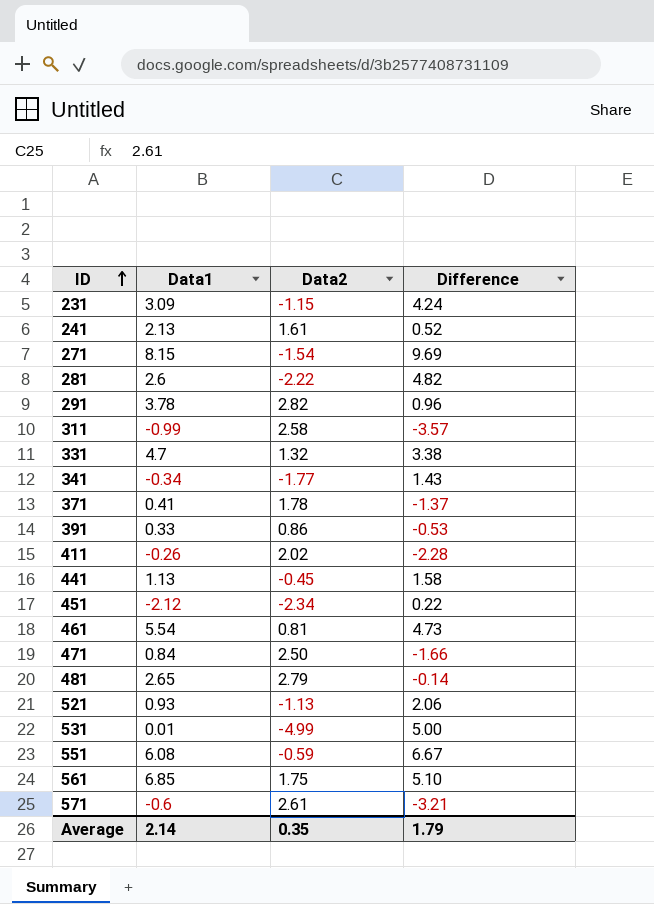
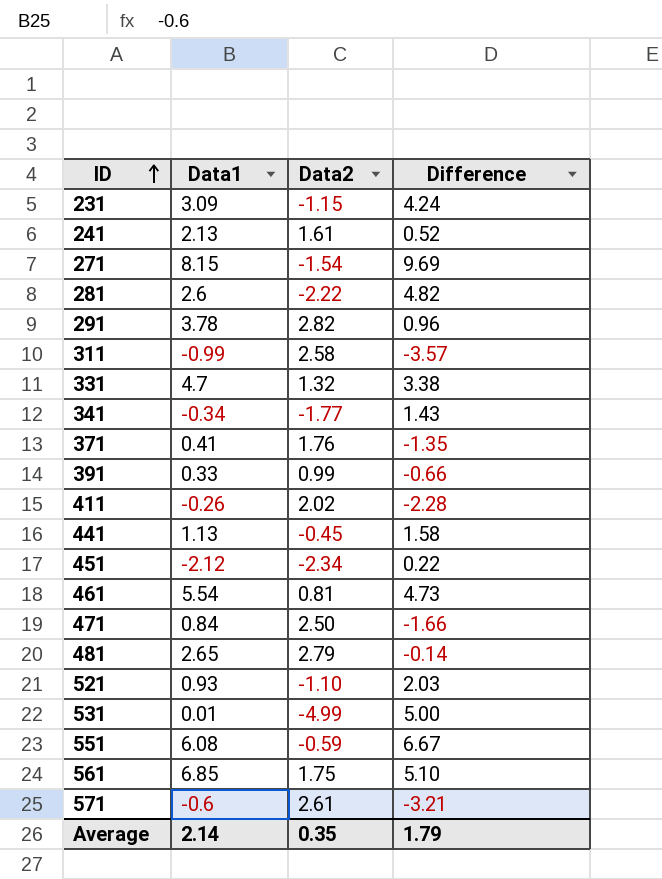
371 | Data2: 1.78 -> 1.76
371 | Difference: -1.37 -> -1.35
391 | Data2: 0.86 -> 0.99
391 | Difference: -0.53 -> -0.66
521 | Data2: -1.13 -> -1.10
521 | Difference: 2.06 -> 2.03

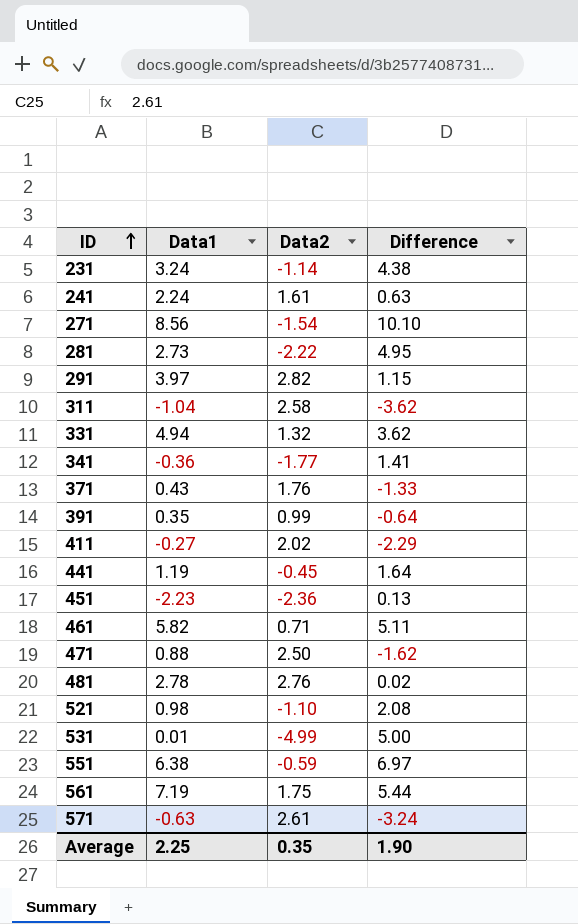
231 | Data1: 3.09 -> 3.24
231 | Data2: -1.15 -> -1.14
231 | Difference: 4.24 -> 4.38
241 | Data1: 2.13 -> 2.24
241 | Difference: 0.52 -> 0.63
271 | Data1: 8.15 -> 8.56
271 | Difference: 9.69 -> 10.10
281 | Data1: 2.6 -> 2.73
281 | Difference: 4.82 -> 4.95
291 | Data1: 3.78 -> 3.97
291 | Difference: 0.96 -> 1.15
311 | Data1: -0.99 -> -1.04
311 | Difference: -3.57 -> -3.62
331 | Data1: 4.7 -> 4.94
331 | Difference: 3.38 -> 3.62
341 | Data1: -0.34 -> -0.36
341 | Difference: 1.43 -> 1.41
371 | Data1: 0.41 -> 0.43
371 | Difference: -1.35 -> -1.33
391 | Data1: 0.33 -> 0.35
391 | Difference: -0.66 -> -0.64
411 | Data1: -0.26 -> -0.27
411 | Difference: -2.28 -> -2.29
441 | Data1: 1.13 -> 1.19
441 | Difference: 1.58 -> 1.64
451 | Data1: -2.12 -> -2.23
451 | Data2: -2.34 -> -2.36
451 | Difference: 0.22 -> 0.13
461 | Data1: 5.54 -> 5.82
461 | Data2: 0.81 -> 0.71
461 | Difference: 4.73 -> 5.11
471 | Data1: 0.84 -> 0.88
471 | Difference: -1.66 -> -1.62
481 | Data1: 2.65 -> 2.78
481 | Data2: 2.79 -> 2.76
481 | Difference: -0.14 -> 0.02
521 | Data1: 0.93 -> 0.98
521 | Difference: 2.03 -> 2.08
551 | Data1: 6.08 -> 6.38
551 | Difference: 6.67 -> 6.97
561 | Data1: 6.85 -> 7.19
561 | Difference: 5.10 -> 5.44
571 | Data1: -0.6 -> -0.63
571 | Difference: -3.21 -> -3.24
Average | Data1: 2.14 -> 2.25
Average | Difference: 1.79 -> 1.90

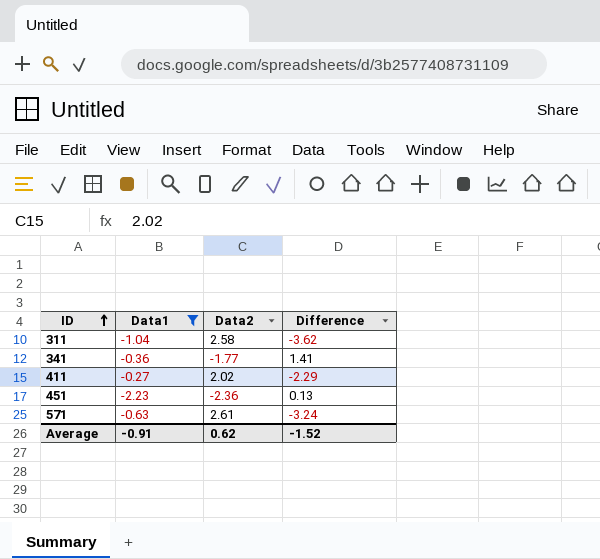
filter: none -> Data1 <= -0.27
Average | Data1: 2.25 -> -0.91
Average | Data2: 0.35 -> 0.62
Average | Difference: 1.90 -> -1.52

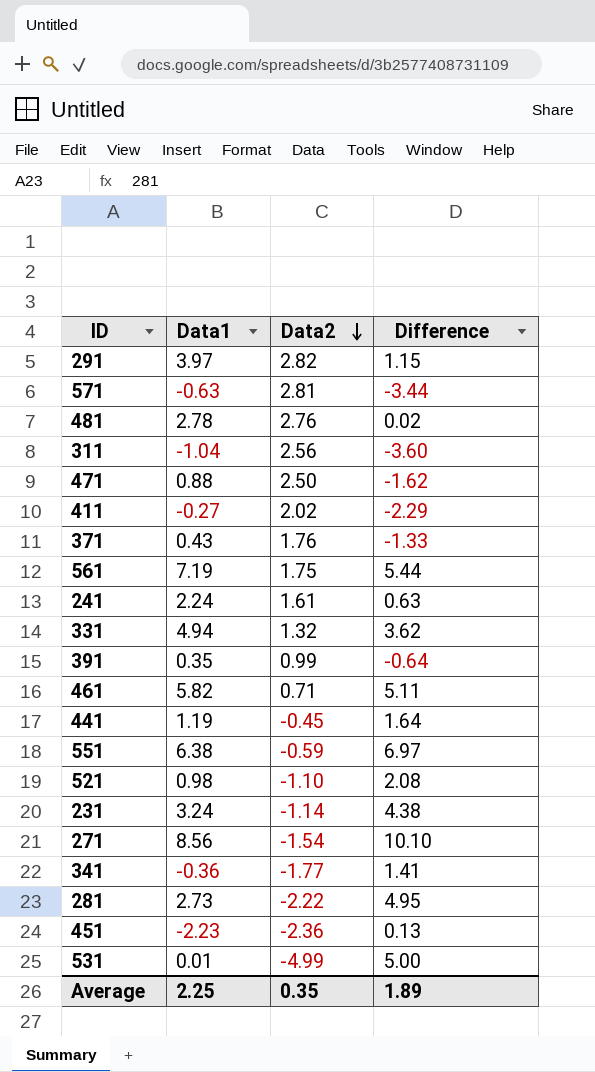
filter: Data1 <= -0.27 -> none
row order: ID ascending -> Data2 descending
571 | Data2: 2.61 -> 2.81
571 | Difference: -3.24 -> -3.44
311 | Data2: 2.58 -> 2.56
311 | Difference: -3.62 -> -3.60
Average | Data1: -0.91 -> 2.25
Average | Data2: 0.62 -> 0.35
Average | Difference: -1.52 -> 1.89

